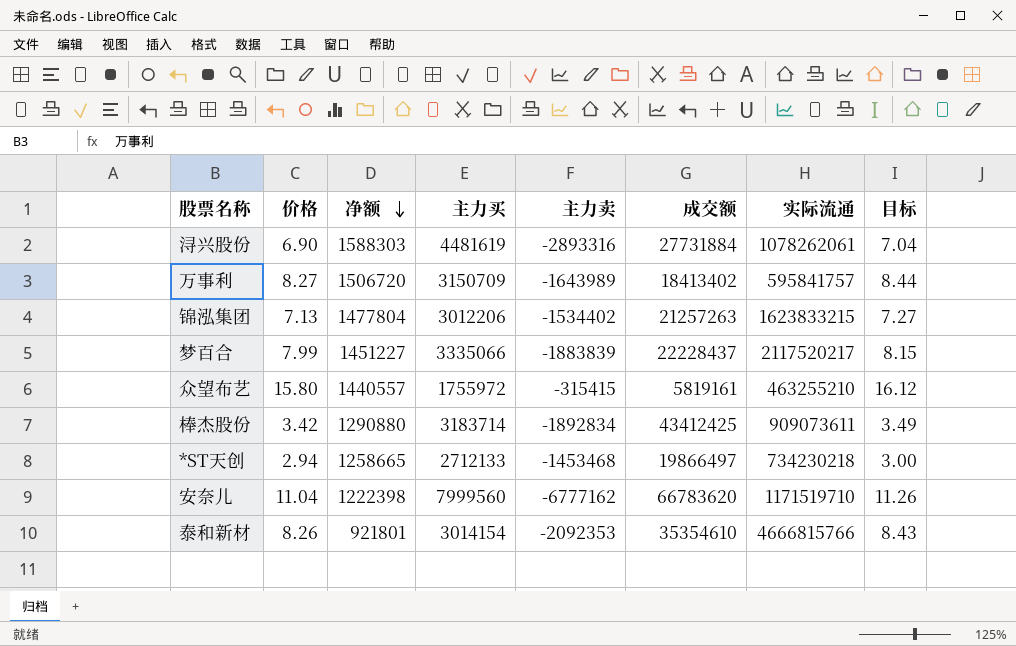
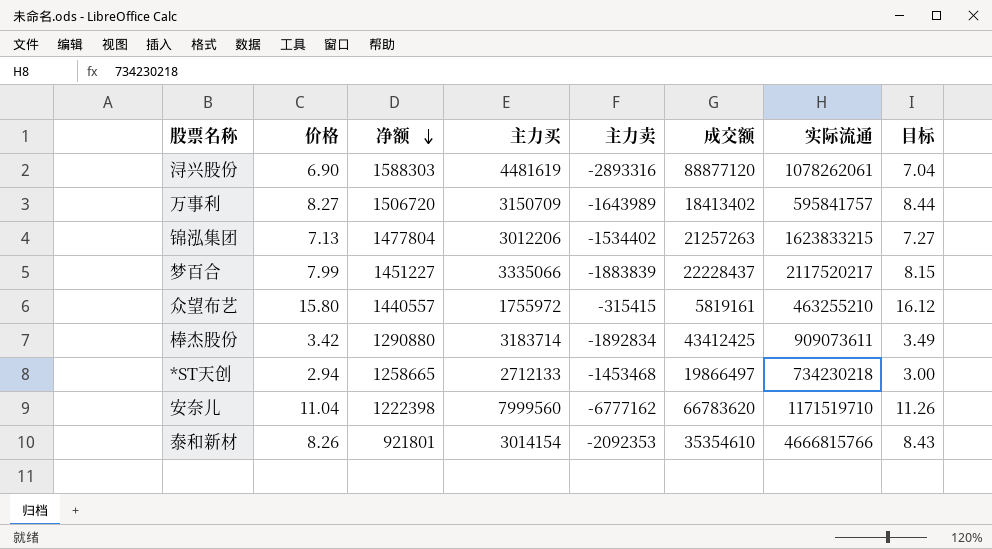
浔兴股份 | 成交额: 27731884 -> 88877120

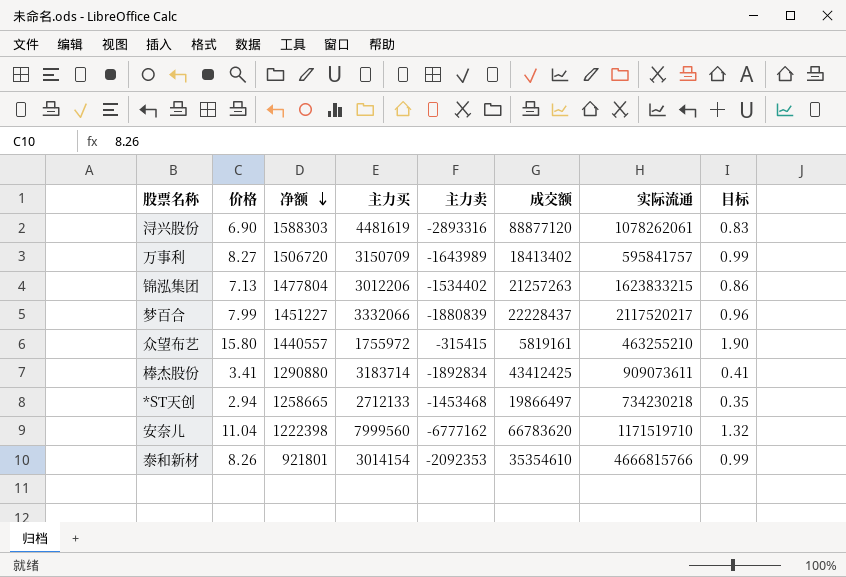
column 目标 | formula: [价格] * 1.02 -> [价格] * 0.12
梦百合 | 主力买: 3335066 -> 3332066
梦百合 | 主力卖: -1883839 -> -1880839
棒杰股份 | 价格: 3.42 -> 3.41

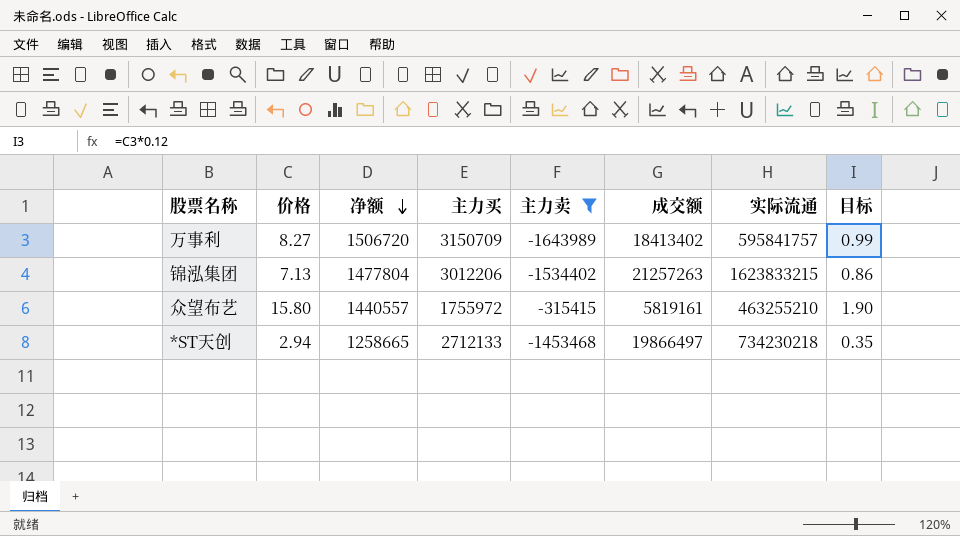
filter: none -> 主力卖 >= -1643989

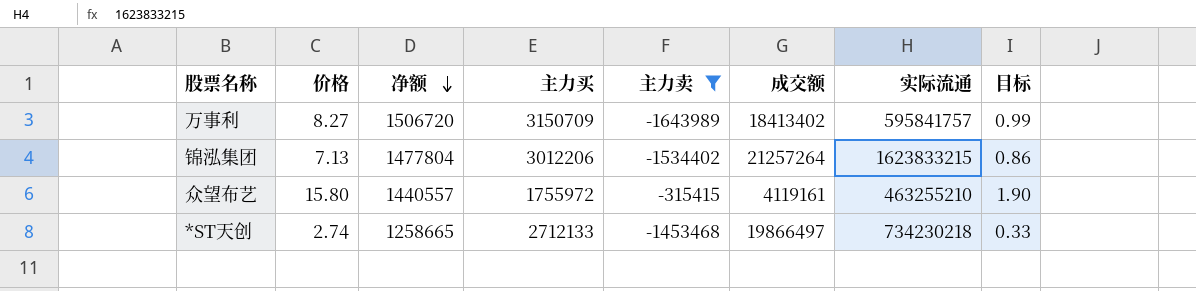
锦泓集团 | 成交额: 21257263 -> 21257264
众望布艺 | 成交额: 5819161 -> 4119161
*ST天创 | 价格: 2.94 -> 2.74
*ST天创 | 目标: 0.35 -> 0.33

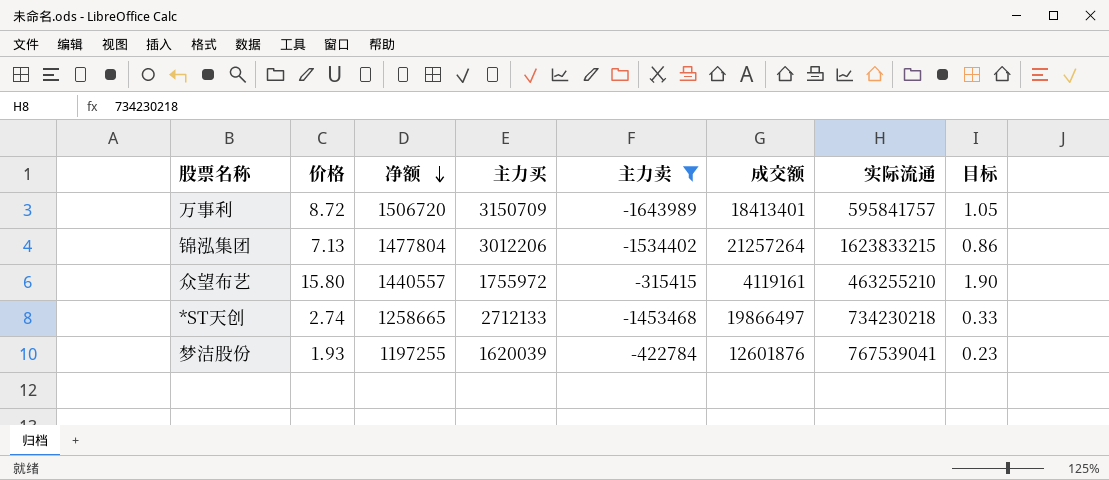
万事利 | 价格: 8.27 -> 8.72
万事利 | 成交额: 18413402 -> 18413401
万事利 | 目标: 0.99 -> 1.05
row 梦洁股份: none -> 1.93 | 1197255 | 1620039 | -422784 | 12601876 | 767539041 | 0.23

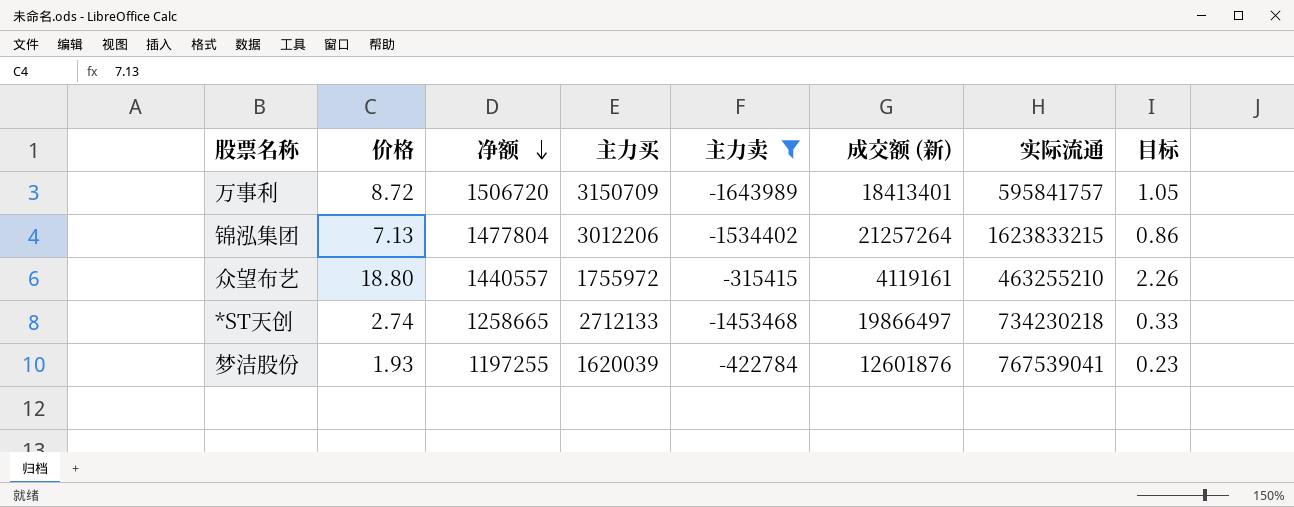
column name: 成交额 -> 成交额 (新)
众望布艺 | 价格: 15.80 -> 18.80
众望布艺 | 目标: 1.90 -> 2.26

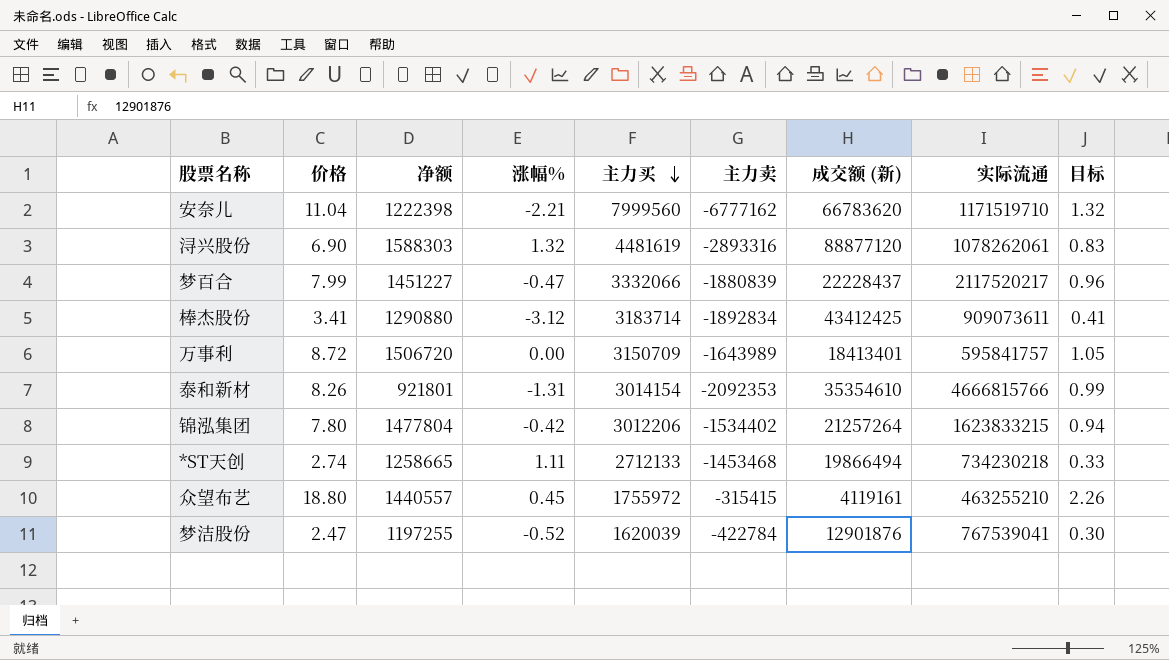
filter: 主力卖 >= -1643989 -> none
row order: 净额 descending -> 主力买 descending
column 涨幅% | position: none -> 4
锦泓集团 | 价格: 7.13 -> 7.80
锦泓集团 | 目标: 0.86 -> 0.94
*ST天创 | 成交额 (新): 19866497 -> 19866494
梦洁股份 | 价格: 1.93 -> 2.47
梦洁股份 | 成交额 (新): 12601876 -> 12901876
梦洁股份 | 目标: 0.23 -> 0.30

